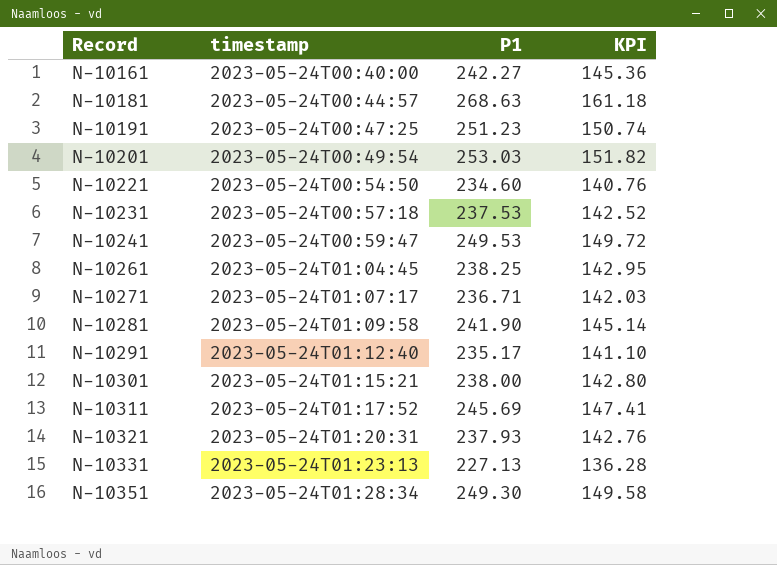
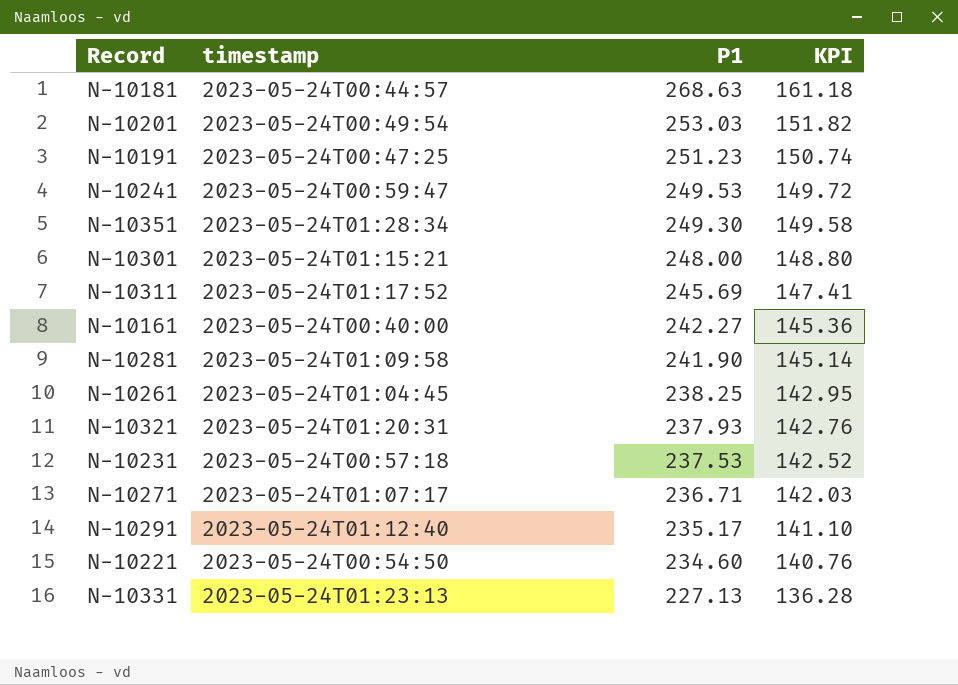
row order: Record ascending -> P1 descending
N-10301 | P1: 238.00 -> 248.00
N-10301 | KPI: 142.80 -> 148.80

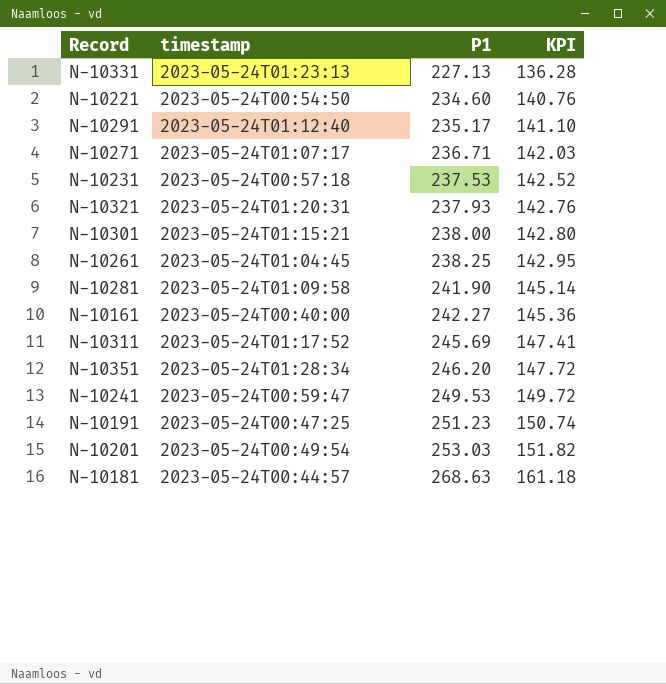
row order: P1 descending -> P1 ascending
N-10301 | P1: 248.00 -> 238.00
N-10301 | KPI: 148.80 -> 142.80
N-10351 | P1: 249.30 -> 246.20
N-10351 | KPI: 149.58 -> 147.72

